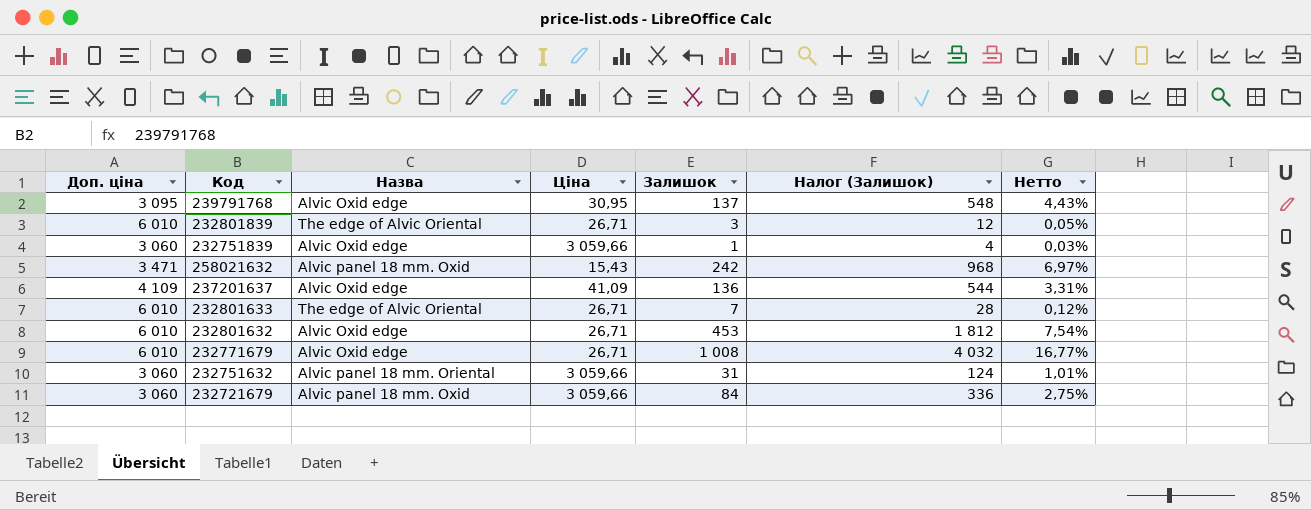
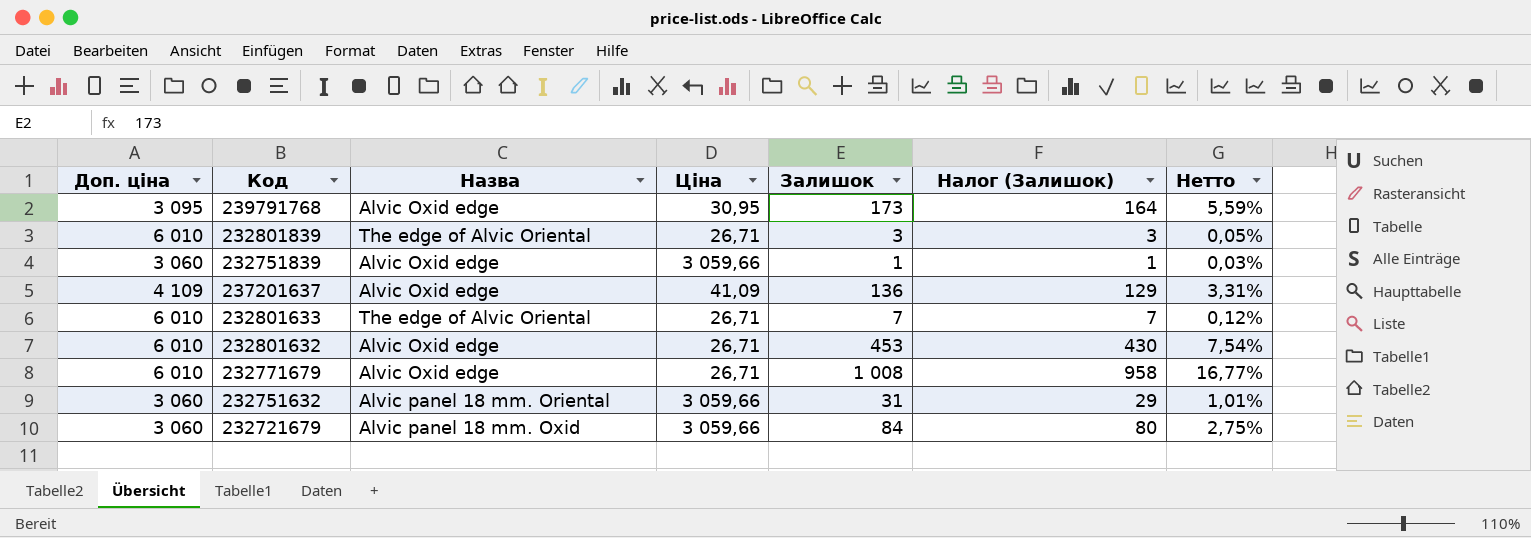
column Налог (Залишок) | formula: [Залишок] * 4 -> [Залишок] * 0,95
row 258021632: 3 471 | Alvic panel 18 mm. Oxid | 15,43 | 242 | 968 | 6,97% -> none
239791768 | Залишок: 137 -> 173
239791768 | Нетто: 4,43% -> 5,59%

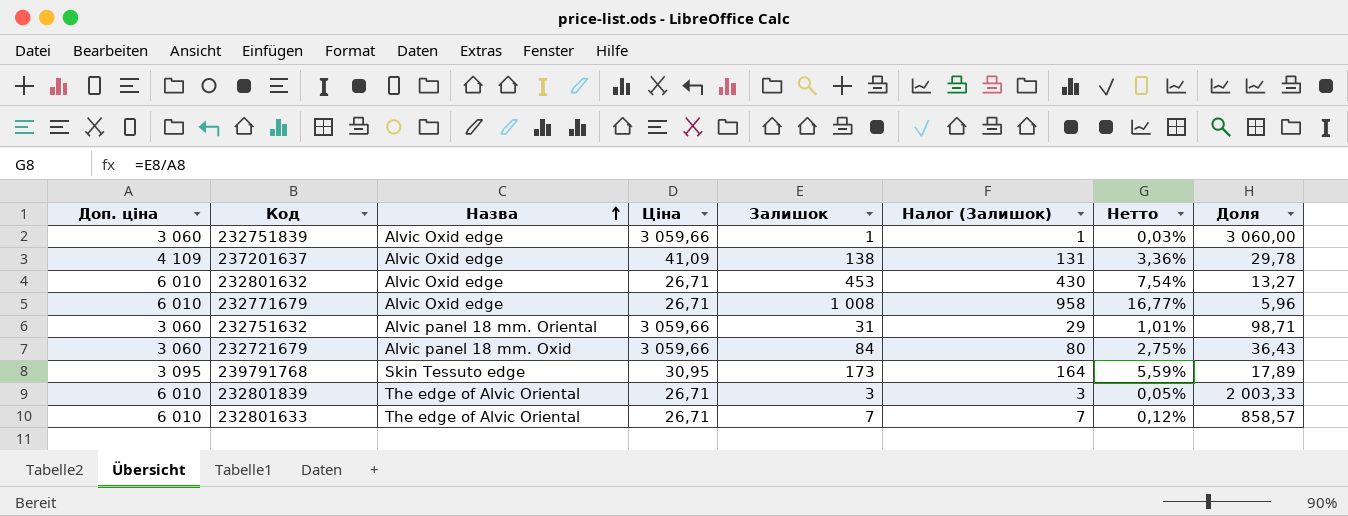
row order: none -> Назва ascending
column Доля | formula: none -> [Доп. ціна] / [Залишок]
237201637 | Залишок: 136 -> 138
237201637 | Налог (Залишок): 129 -> 131
237201637 | Нетто: 3,31% -> 3,36%
239791768 | Назва: Alvic Oxid edge -> Skin Tessuto edge

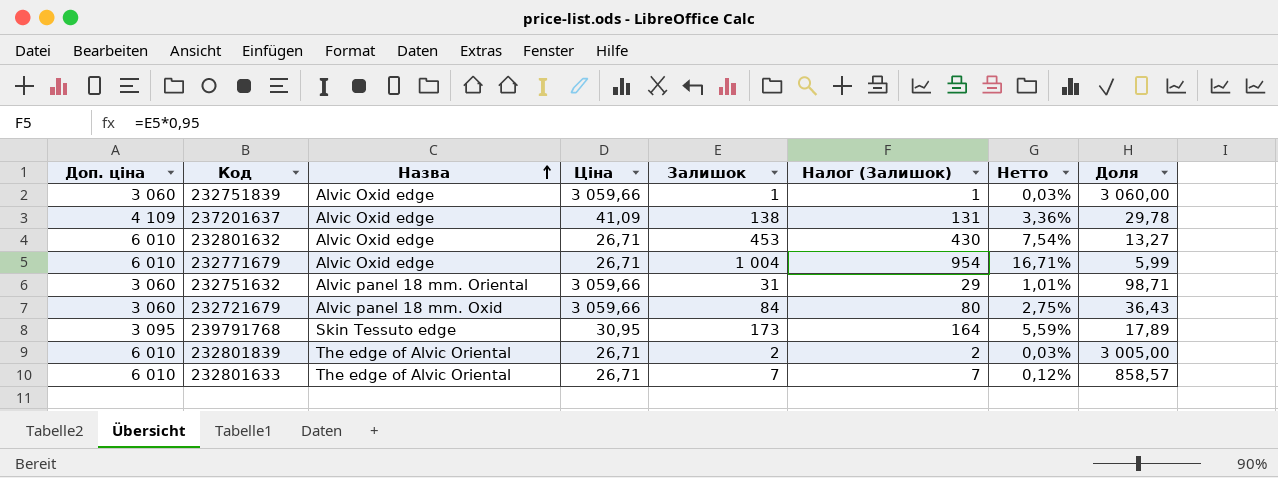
232771679 | Залишок: 1 008 -> 1 004
232771679 | Налог (Залишок): 958 -> 954
232771679 | Нетто: 16,77% -> 16,71%
232771679 | Доля: 5,96 -> 5,99
232801839 | Залишок: 3 -> 2
232801839 | Налог (Залишок): 3 -> 2
232801839 | Нетто: 0,05% -> 0,03%
232801839 | Доля: 2 003,33 -> 3 005,00

